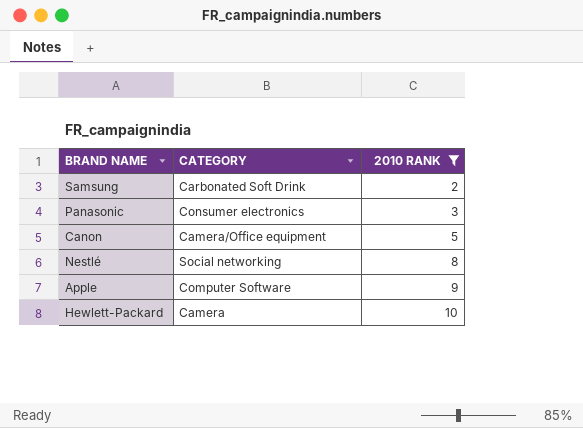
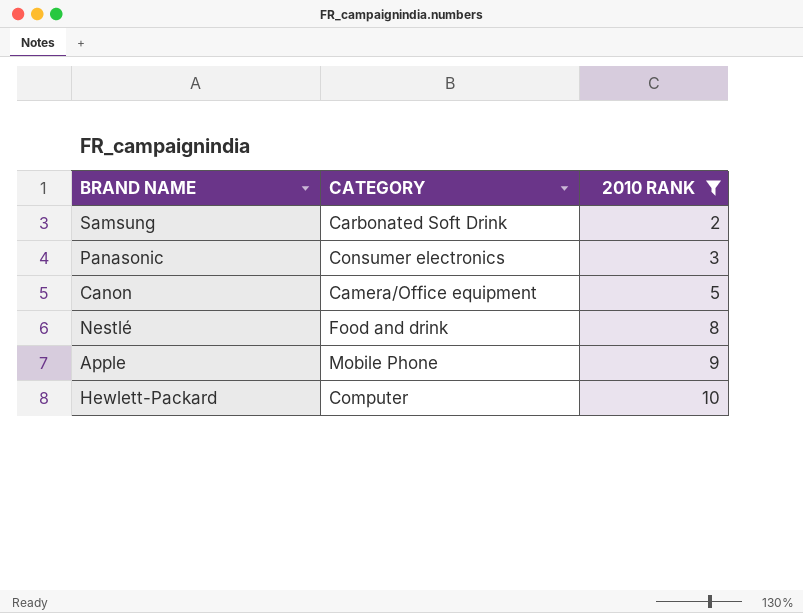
Nestlé | CATEGORY: Social networking -> Food and drink
Apple | CATEGORY: Computer Software -> Mobile Phone
Hewlett-Packard | CATEGORY: Camera -> Computer

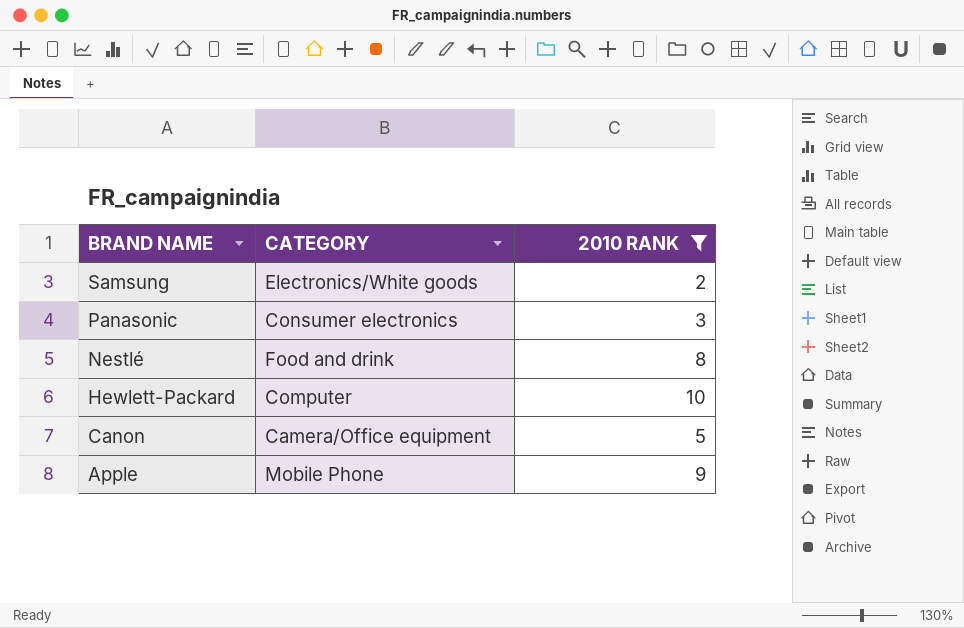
row order: 2010 RANK ascending -> BRAND NAME descending
Samsung | CATEGORY: Carbonated Soft Drink -> Electronics/White goods

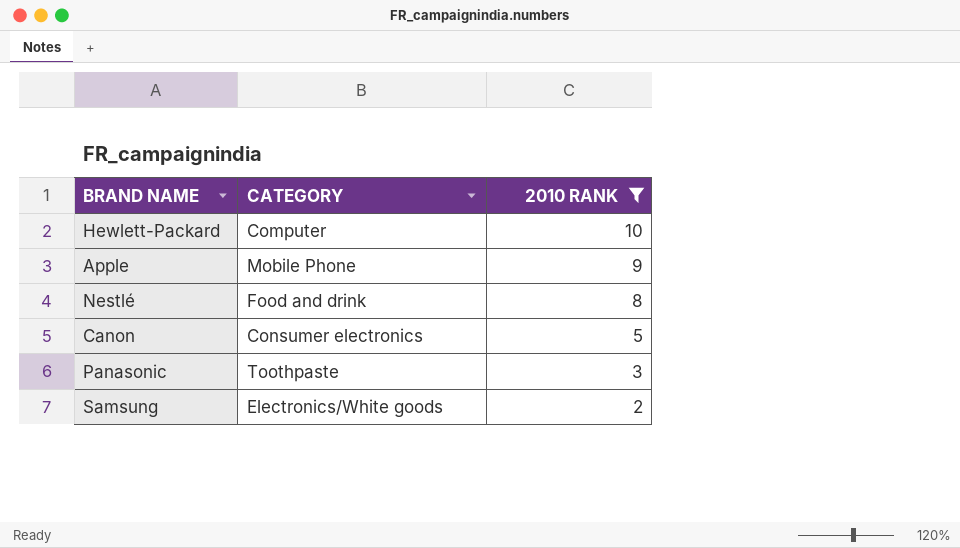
row order: BRAND NAME descending -> 2010 RANK descending
Canon | CATEGORY: Camera/Office equipment -> Consumer electronics
Panasonic | CATEGORY: Consumer electronics -> Toothpaste

